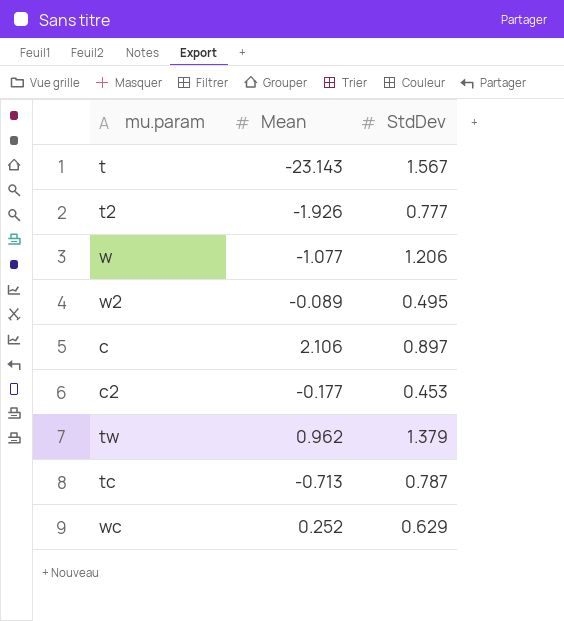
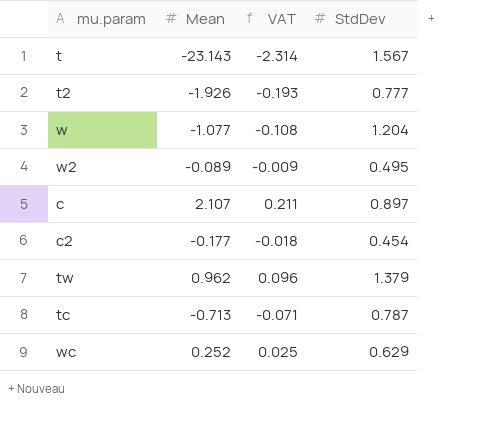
column VAT | formula: none -> [Mean] * 0.1
w | StdDev: 1.206 -> 1.204
c | Mean: 2.106 -> 2.107
c2 | StdDev: 0.453 -> 0.454

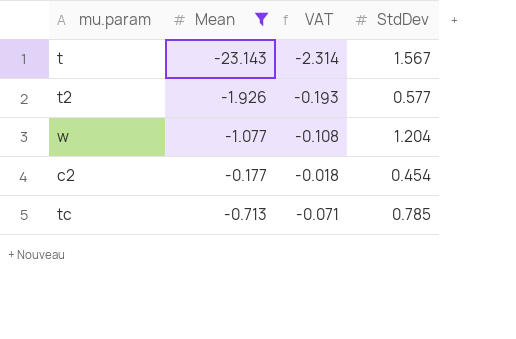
filter: none -> Mean <= -0.177
t2 | StdDev: 0.777 -> 0.577
tc | StdDev: 0.787 -> 0.785

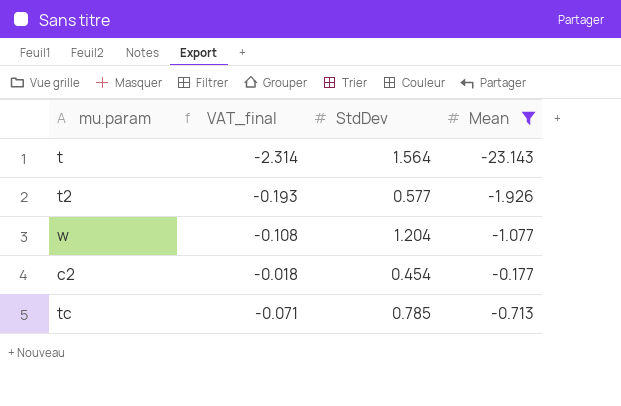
column name: VAT -> VAT_final
column Mean | position: 2 -> 4
t | StdDev: 1.567 -> 1.564

